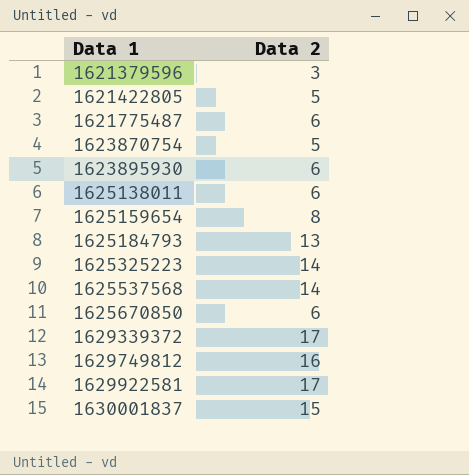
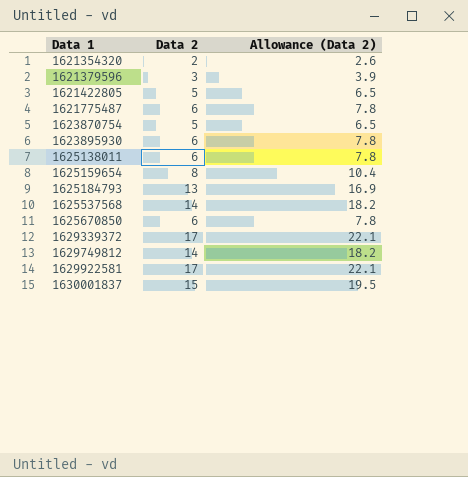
column Allowance (Data 2) | formula: none -> [Data 2] * 1.3
row 1625325223: 14 -> none
row 1621354320: none -> 2 | 2.6
1629749812 | Data 2: 16 -> 14

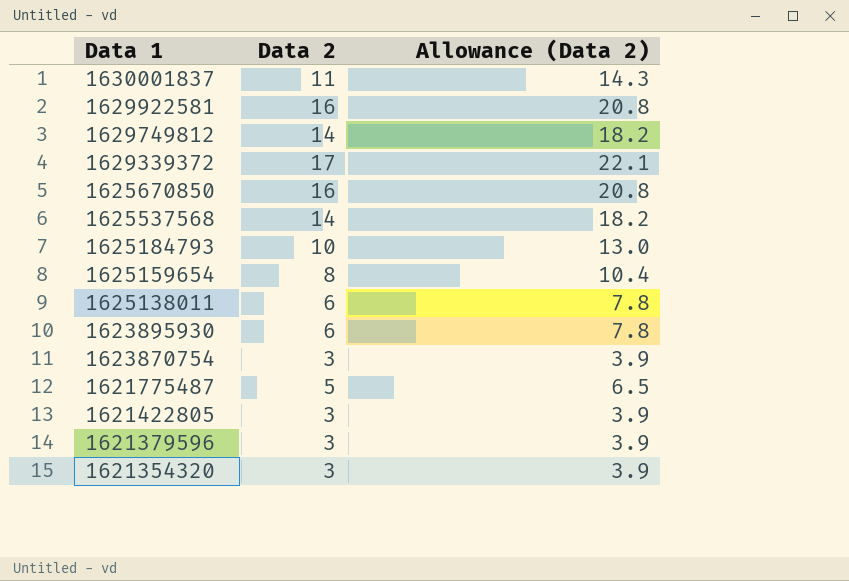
row order: Data 1 ascending -> Data 1 descending
1630001837 | Data 2: 15 -> 11
1630001837 | Allowance (Data 2): 19.5 -> 14.3
1629922581 | Data 2: 17 -> 16
1629922581 | Allowance (Data 2): 22.1 -> 20.8
1625670850 | Data 2: 6 -> 16
1625670850 | Allowance (Data 2): 7.8 -> 20.8
1625184793 | Data 2: 13 -> 10
1625184793 | Allowance (Data 2): 16.9 -> 13.0
1623870754 | Data 2: 5 -> 3
1623870754 | Allowance (Data 2): 6.5 -> 3.9
1621775487 | Data 2: 6 -> 5
1621775487 | Allowance (Data 2): 7.8 -> 6.5
1621422805 | Data 2: 5 -> 3
1621422805 | Allowance (Data 2): 6.5 -> 3.9
1621354320 | Data 2: 2 -> 3
1621354320 | Allowance (Data 2): 2.6 -> 3.9

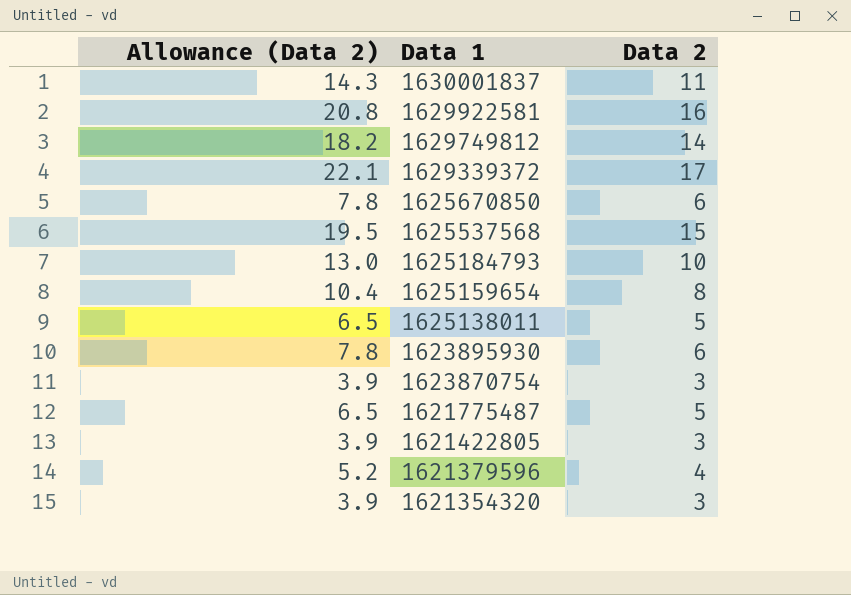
column Allowance (Data 2) | position: 3 -> 1
1625670850 | Allowance (Data 2): 20.8 -> 7.8
1625670850 | Data 2: 16 -> 6
1625537568 | Allowance (Data 2): 18.2 -> 19.5
1625537568 | Data 2: 14 -> 15
1625138011 | Allowance (Data 2): 7.8 -> 6.5
1625138011 | Data 2: 6 -> 5
1621379596 | Allowance (Data 2): 3.9 -> 5.2
1621379596 | Data 2: 3 -> 4

